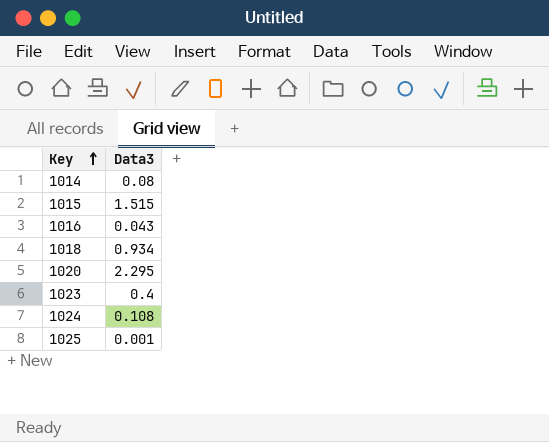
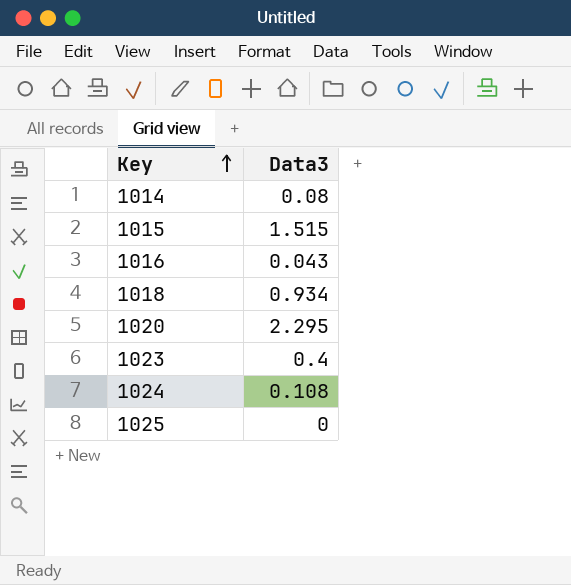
1025 | Data3: 0.001 -> 0

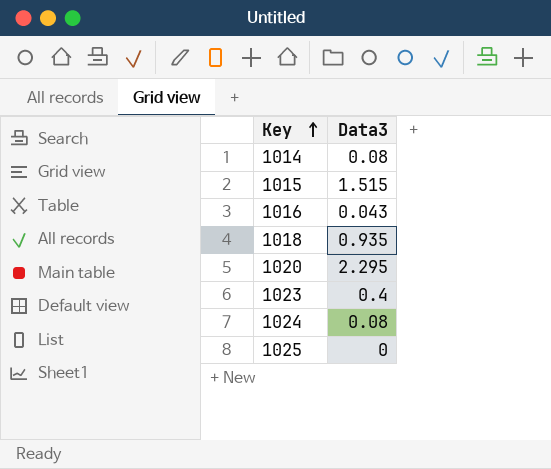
1018 | Data3: 0.934 -> 0.935
1024 | Data3: 0.108 -> 0.08

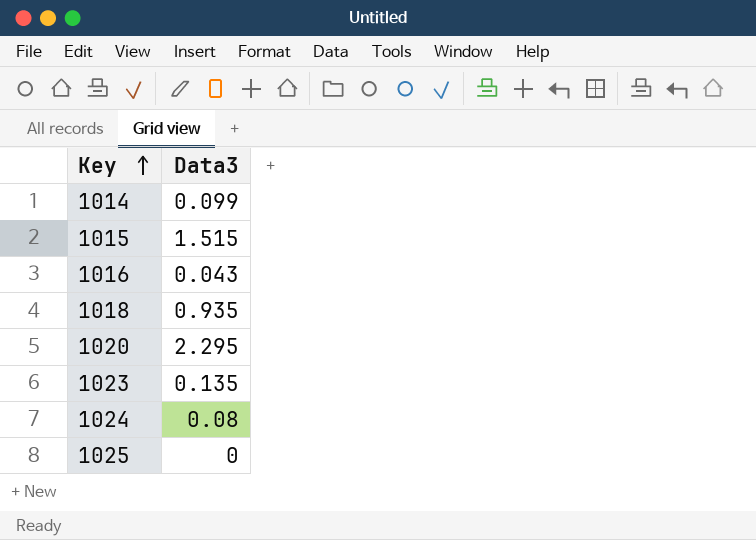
1014 | Data3: 0.08 -> 0.099
1023 | Data3: 0.4 -> 0.135

